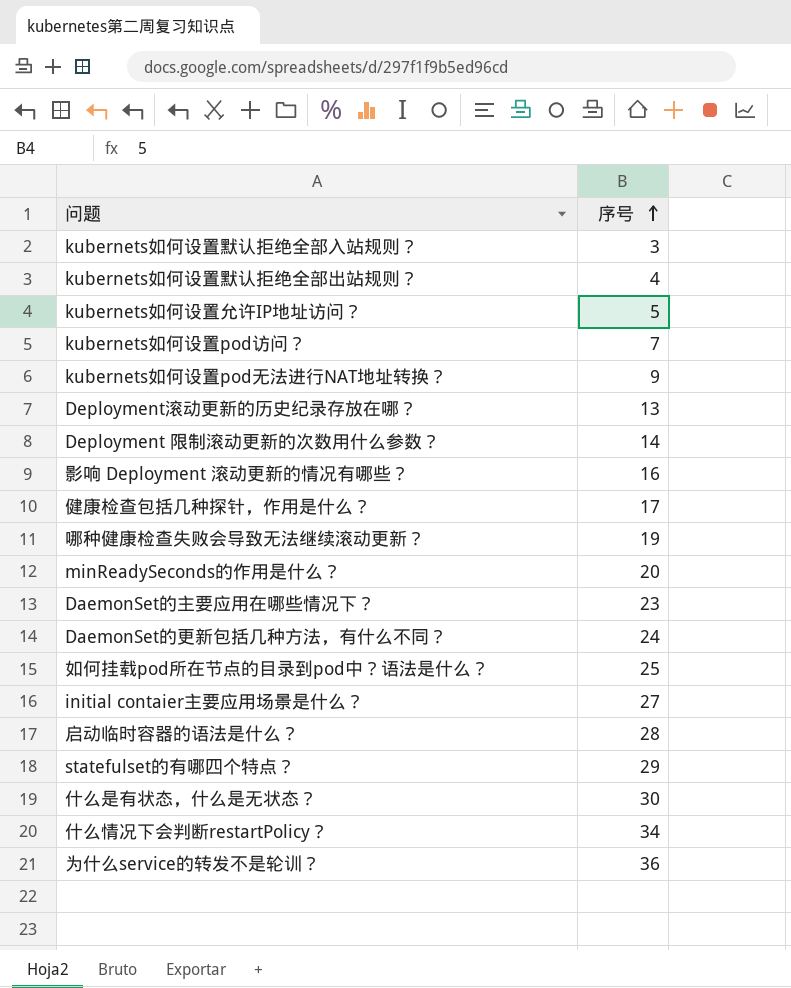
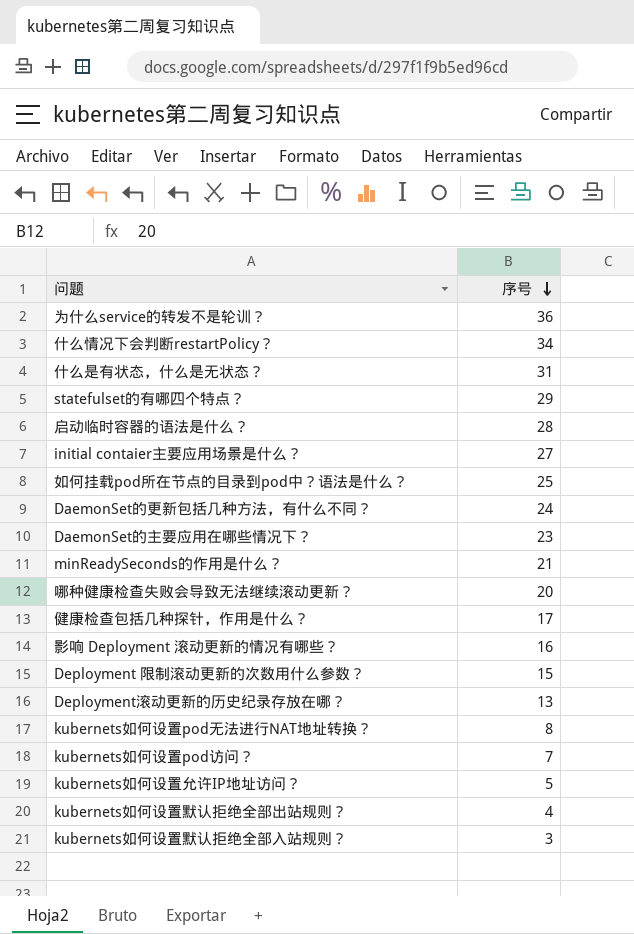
row order: 序号 ascending -> 序号 descending
什么是有状态，什么是无状态？ | 序号: 30 -> 31
minReadySeconds的作用是什么？ | 序号: 20 -> 21
哪种健康检查失败会导致无法继续滚动更新？ | 序号: 19 -> 20
Deployment 限制滚动更新的次数用什么参数？ | 序号: 14 -> 15
kubernets如何设置pod无法进行NAT地址转换？ | 序号: 9 -> 8

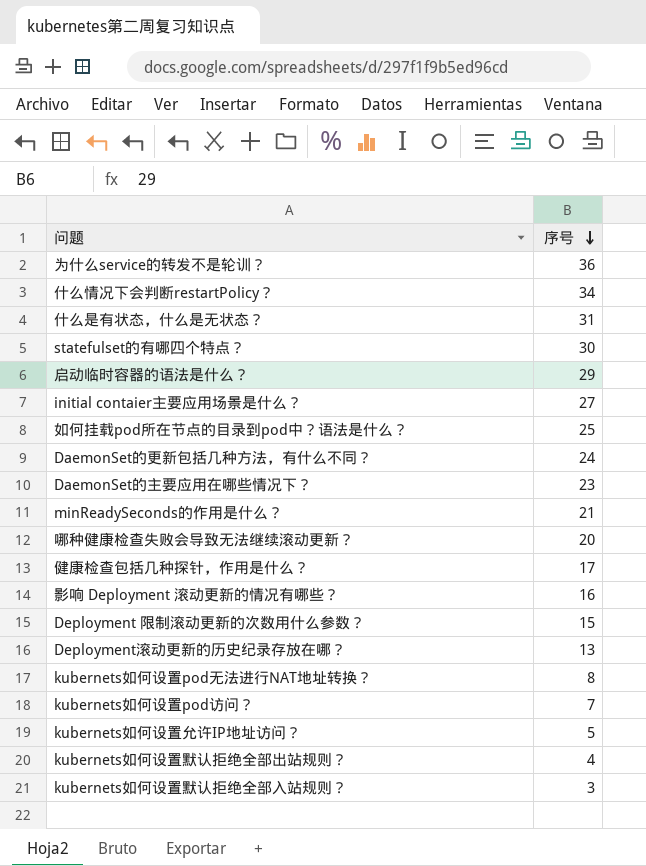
statefulset的有哪四个特点？ | 序号: 29 -> 30
启动临时容器的语法是什么？ | 序号: 28 -> 29

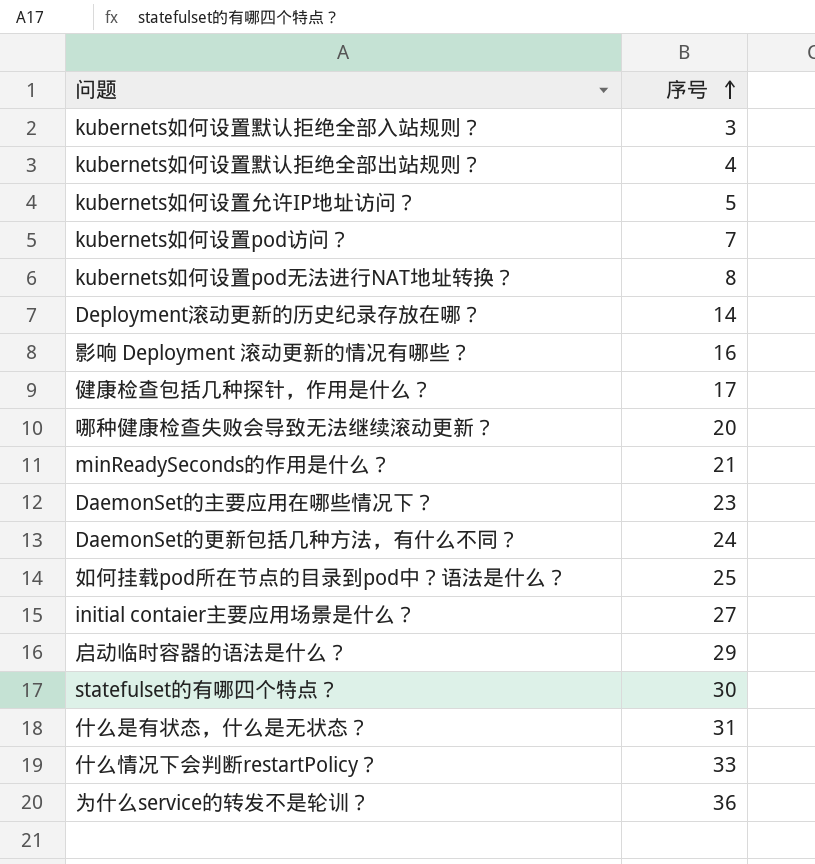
row order: 序号 descending -> 序号 ascending
row Deployment 限制滚动更新的次数用什么参数？: 15 -> none
Deployment滚动更新的历史纪录存放在哪？ | 序号: 13 -> 14
什么情况下会判断restartPolicy？ | 序号: 34 -> 33

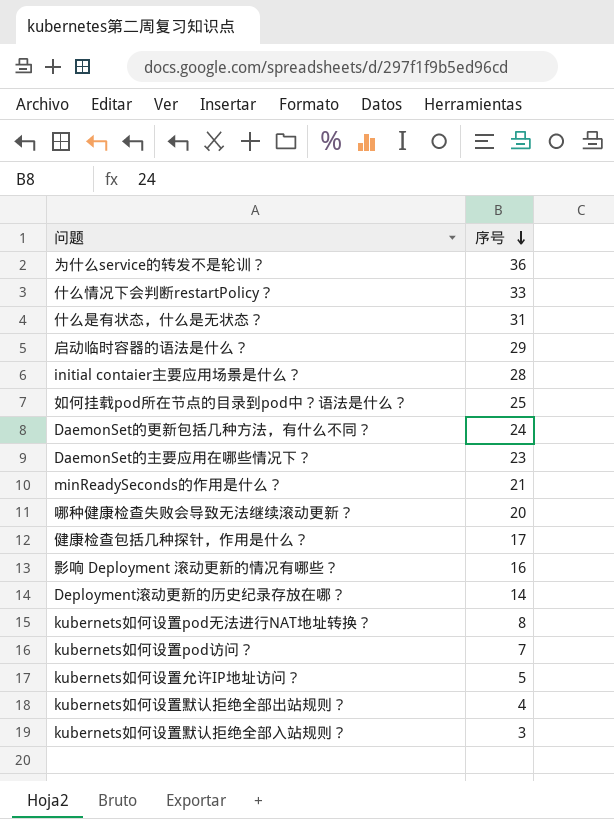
row order: 序号 ascending -> 序号 descending
row statefulset的有哪四个特点？: 30 -> none
initial contaier主要应用场景是什么？ | 序号: 27 -> 28

